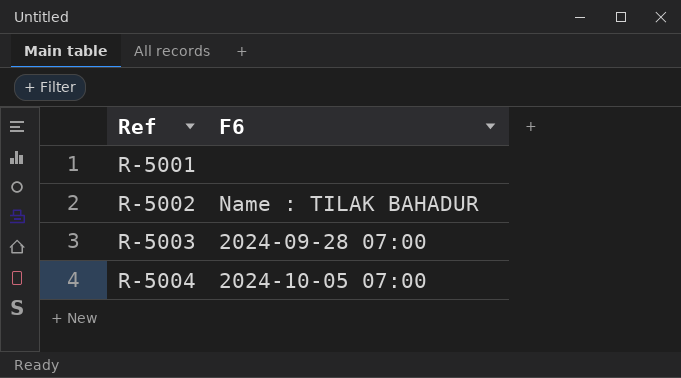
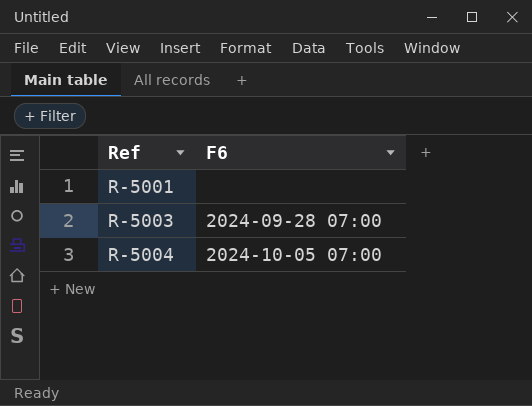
row R-5002: Name : TILAK BAHADUR -> none

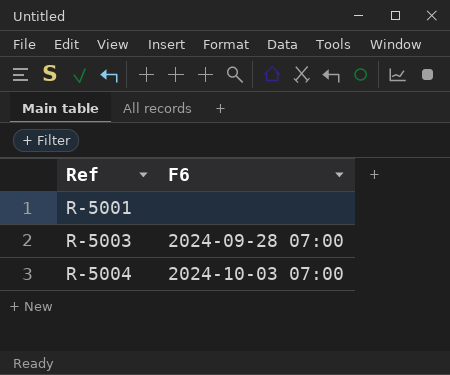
R-5004 | F6: 2024-10-05 07:00 -> 2024-10-03 07:00

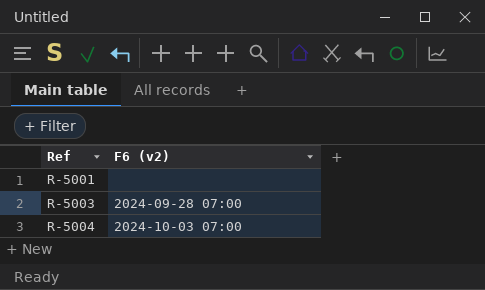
column name: F6 -> F6 (v2)

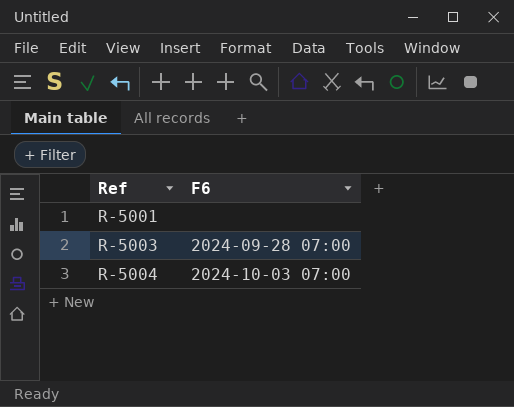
column name: F6 (v2) -> F6

